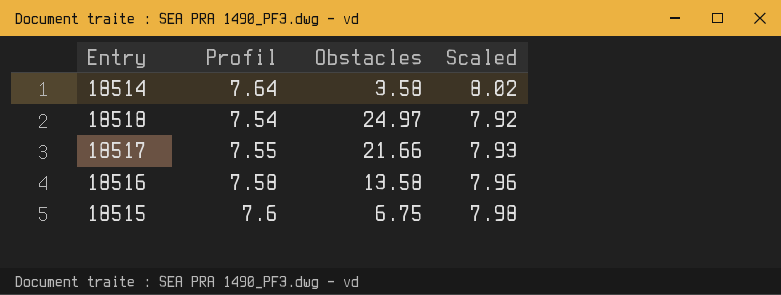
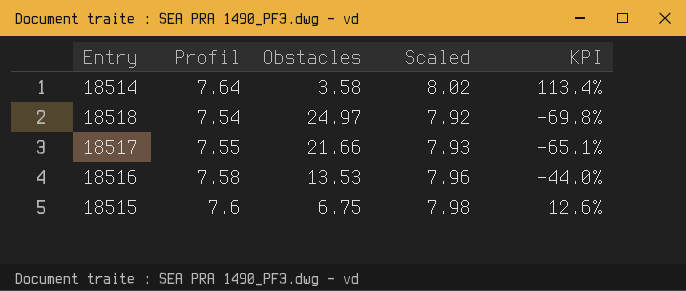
column KPI | formula: none -> ([Profil] - [Obstacles]) / [Obstacles]
18516 | Obstacles: 13.58 -> 13.53

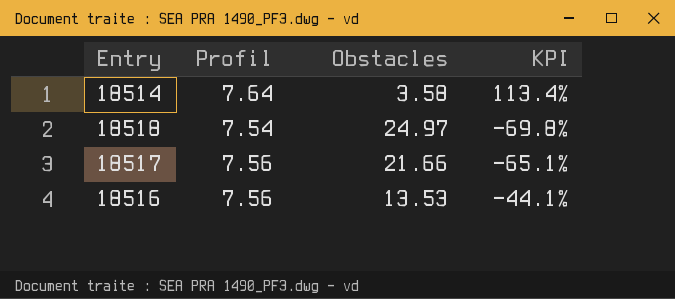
column Scaled | formula: [Profil] * 1.05 -> none
row 18515: 7.6 | 6.75 | 7.98 | 12.6% -> none
18517 | Profil: 7.55 -> 7.56
18516 | Profil: 7.58 -> 7.56
18516 | KPI: -44.0% -> -44.1%

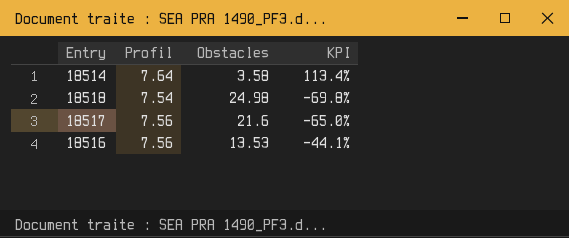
18518 | Obstacles: 24.97 -> 24.98
18517 | Obstacles: 21.66 -> 21.6
18517 | KPI: -65.1% -> -65.0%

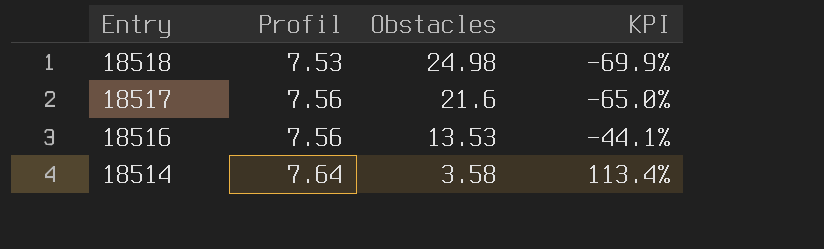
row order: none -> Entry descending
18518 | Profil: 7.54 -> 7.53
18518 | KPI: -69.8% -> -69.9%

